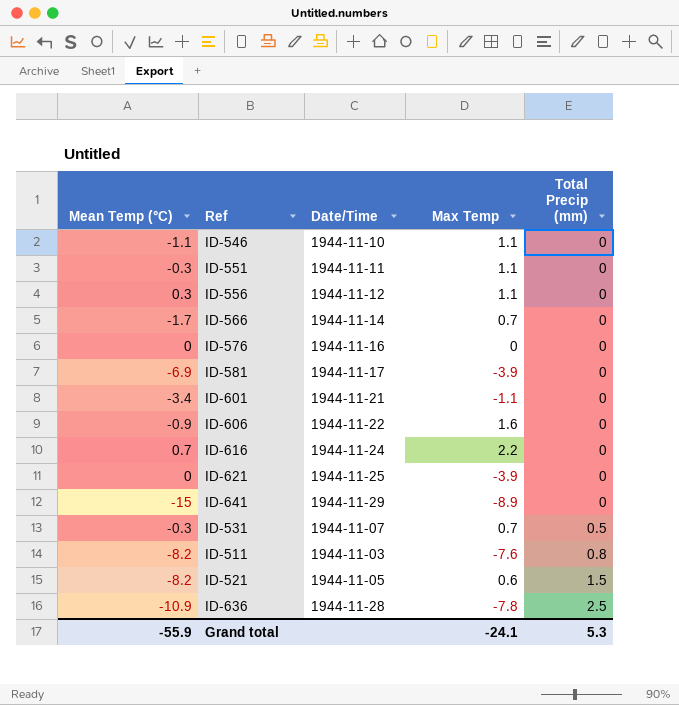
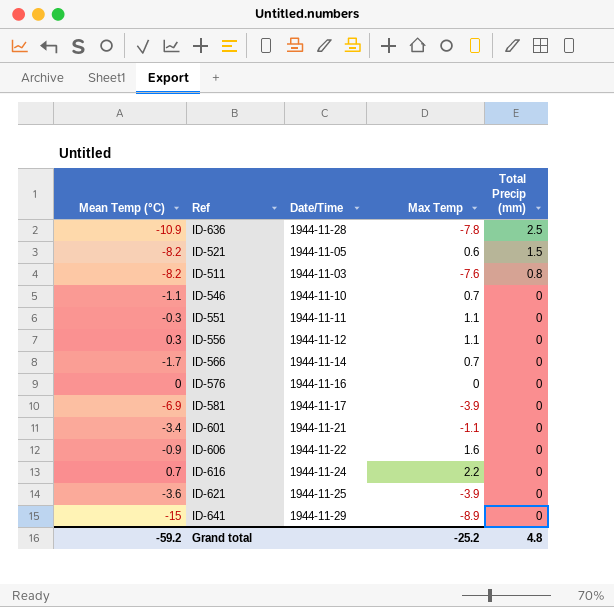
row order: Total Precip (mm) ascending -> Total Precip (mm) descending
row ID-531: -0.3 | 1944-11-07 | 0.7 | 0.5 -> none
ID-546 | Max Temp: 1.1 -> 0.7
ID-621 | Mean Temp (°C): 0 -> -3.6
Grand total | Mean Temp (°C): -55.9 -> -59.2
Grand total | Max Temp: -24.1 -> -25.2
Grand total | Total Precip (mm): 5.3 -> 4.8

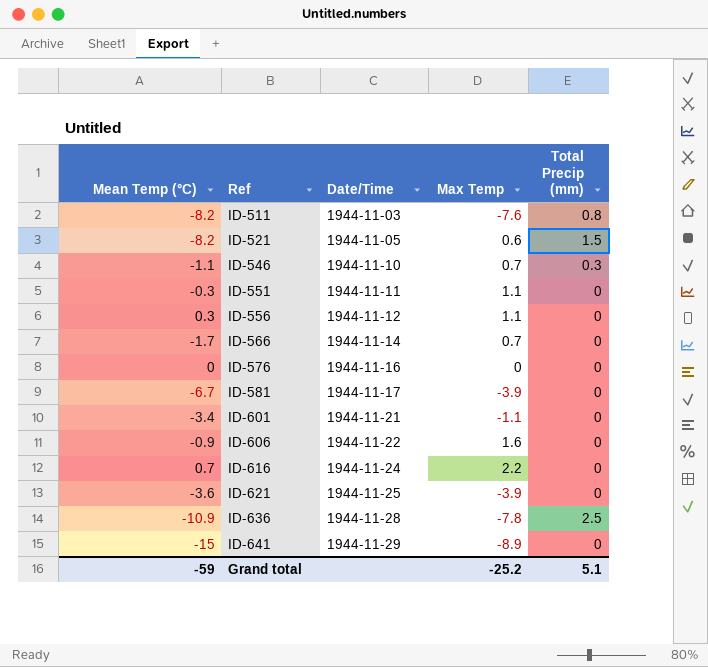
row order: Total Precip (mm) descending -> Ref ascending
ID-546 | Total Precip (mm): 0 -> 0.3
ID-581 | Mean Temp (°C): -6.9 -> -6.7
Grand total | Mean Temp (°C): -59.2 -> -59
Grand total | Total Precip (mm): 4.8 -> 5.1

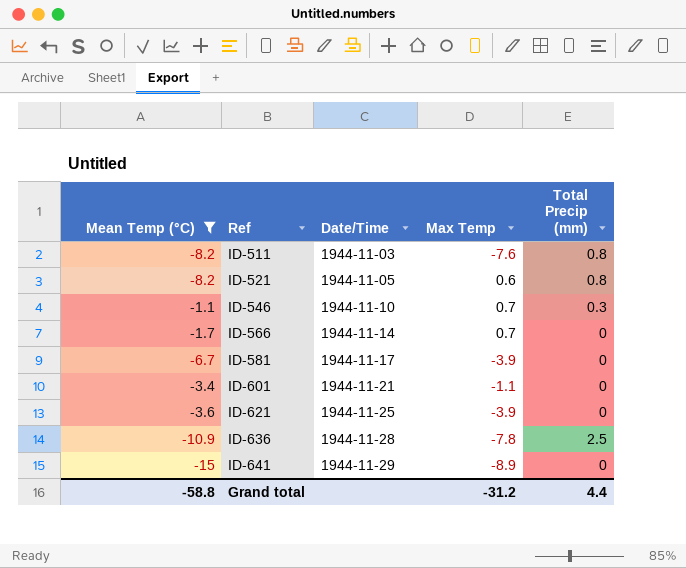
filter: none -> Mean Temp (°C) <= -1.1
ID-521 | Total Precip (mm): 1.5 -> 0.8
Grand total | Mean Temp (°C): -59 -> -58.8
Grand total | Max Temp: -25.2 -> -31.2
Grand total | Total Precip (mm): 5.1 -> 4.4

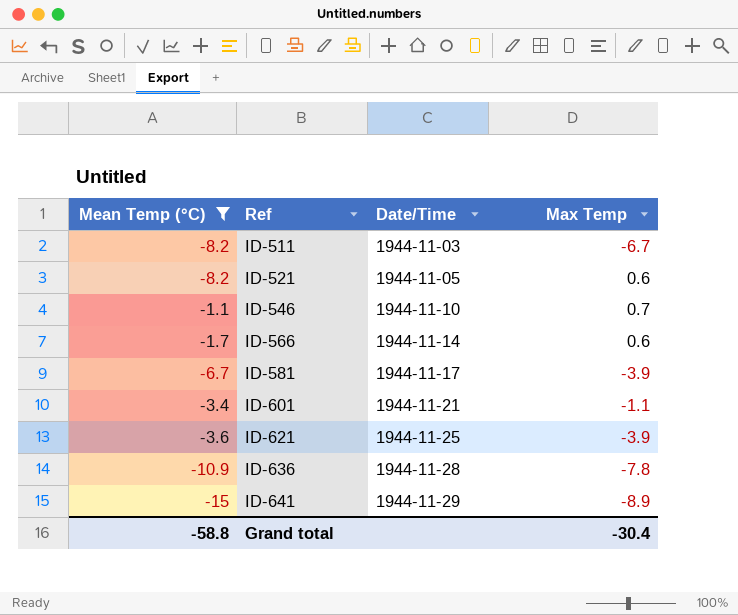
column Total Precip (mm) | position: 5 -> none
ID-511 | Max Temp: -7.6 -> -6.7
ID-566 | Max Temp: 0.7 -> 0.6
Grand total | Max Temp: -31.2 -> -30.4

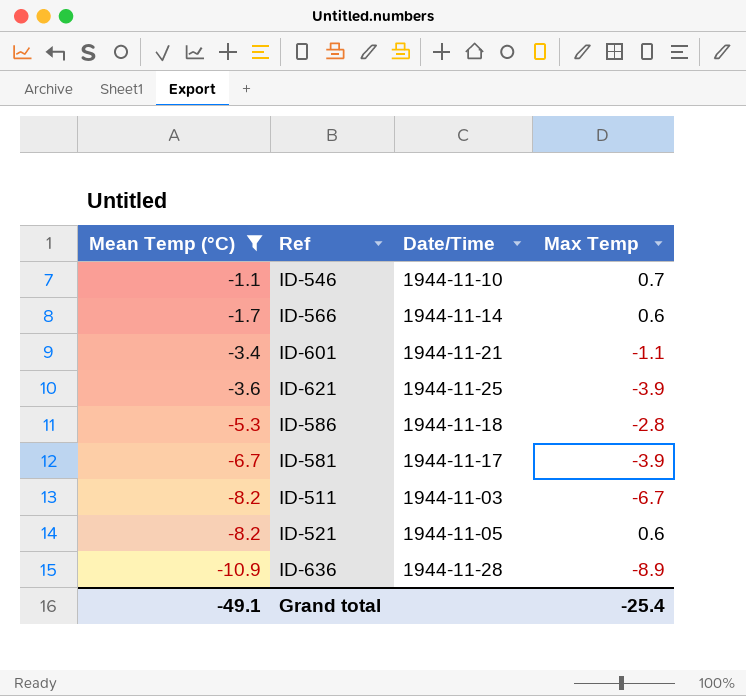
row order: Ref ascending -> Mean Temp (°C) descending
row ID-641: -15 | 1944-11-29 | -8.9 -> none
row ID-586: none -> -5.3 | 1944-11-18 | -2.8
ID-636 | Max Temp: -7.8 -> -8.9
Grand total | Mean Temp (°C): -58.8 -> -49.1
Grand total | Max Temp: -30.4 -> -25.4

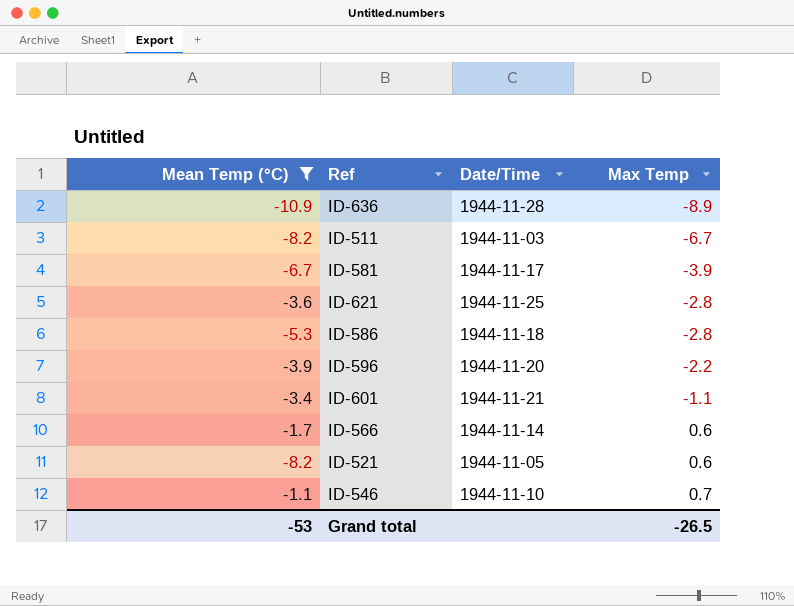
row order: Mean Temp (°C) descending -> Max Temp ascending
ID-621 | Max Temp: -3.9 -> -2.8
row ID-596: none -> -3.9 | 1944-11-20 | -2.2
Grand total | Mean Temp (°C): -49.1 -> -53
Grand total | Max Temp: -25.4 -> -26.5

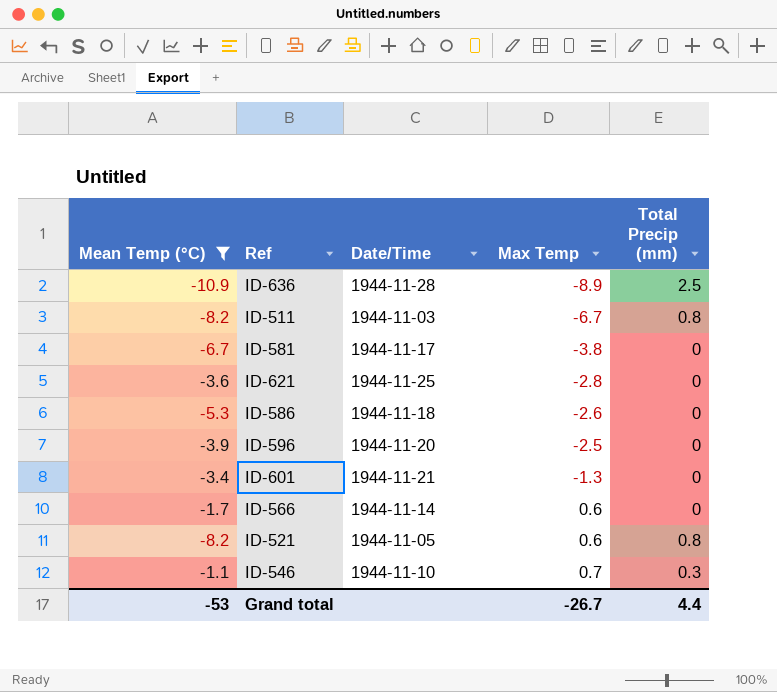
column Total Precip (mm) | position: none -> 5
ID-581 | Max Temp: -3.9 -> -3.8
ID-586 | Max Temp: -2.8 -> -2.6
ID-596 | Max Temp: -2.2 -> -2.5
ID-601 | Max Temp: -1.1 -> -1.3
Grand total | Max Temp: -26.5 -> -26.7

